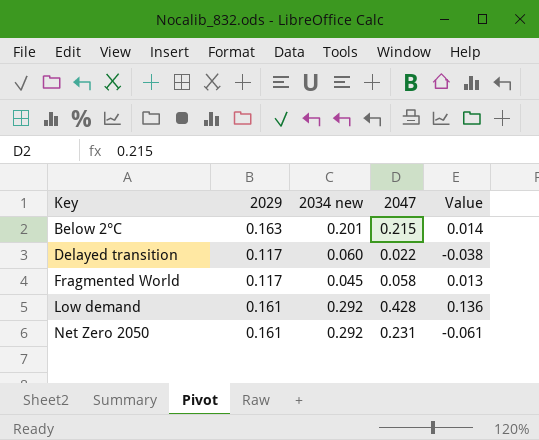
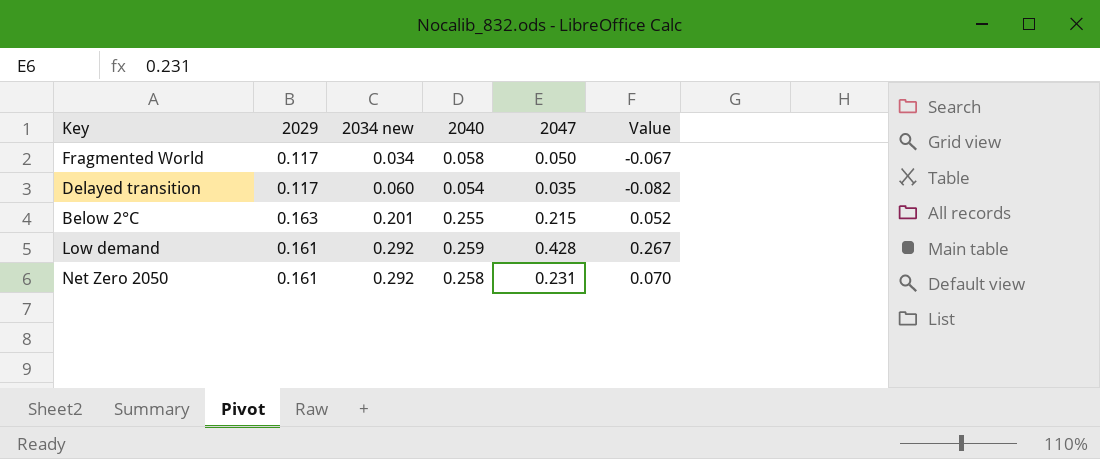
row order: Key ascending -> 2034 new ascending
column 2040 | position: none -> 4
column Value | formula: [2047] - [2034 new] -> [2047] - [2029]
Fragmented World | 2034 new: 0.045 -> 0.034
Fragmented World | 2047: 0.058 -> 0.050
Delayed transition | 2047: 0.022 -> 0.035

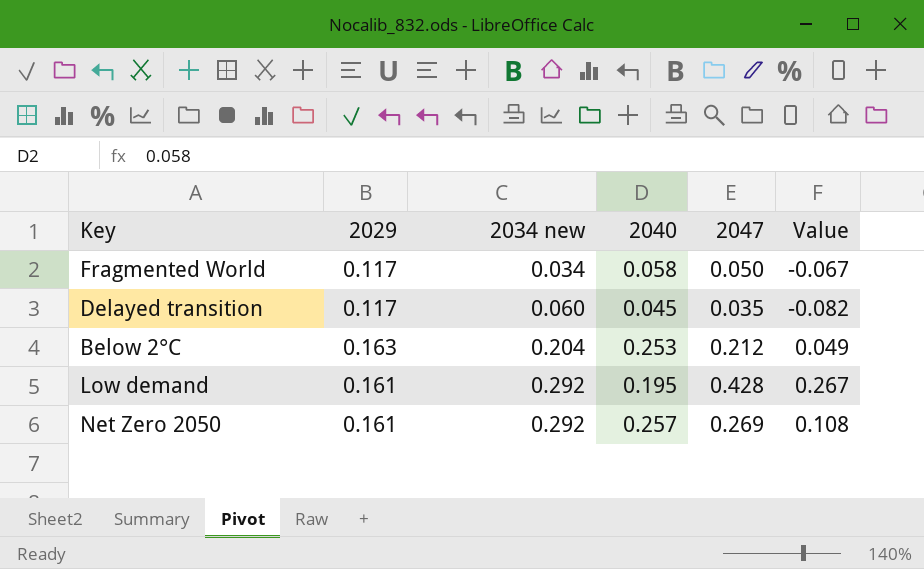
Delayed transition | 2040: 0.054 -> 0.045
Below 2°C | 2034 new: 0.201 -> 0.204
Below 2°C | 2040: 0.255 -> 0.253
Below 2°C | 2047: 0.215 -> 0.212
Below 2°C | Value: 0.052 -> 0.049
Low demand | 2040: 0.259 -> 0.195
Net Zero 2050 | 2040: 0.258 -> 0.257
Net Zero 2050 | 2047: 0.231 -> 0.269
Net Zero 2050 | Value: 0.070 -> 0.108

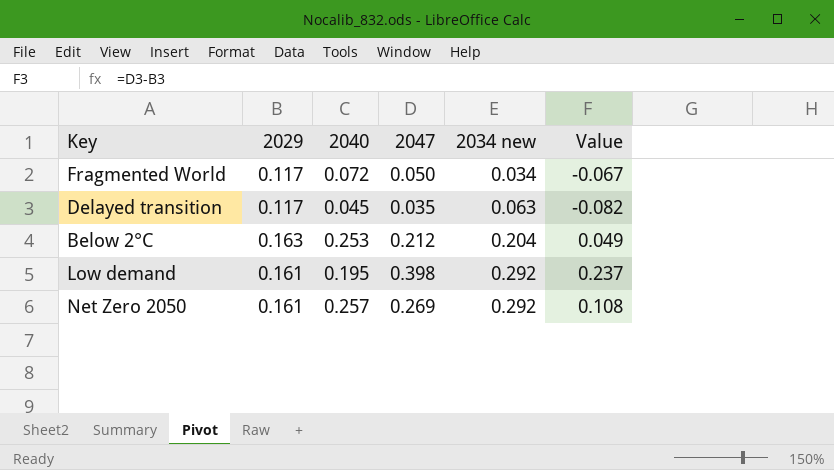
column 2034 new | position: 3 -> 5
Fragmented World | 2040: 0.058 -> 0.072
Delayed transition | 2034 new: 0.060 -> 0.063
Low demand | 2047: 0.428 -> 0.398
Low demand | Value: 0.267 -> 0.237

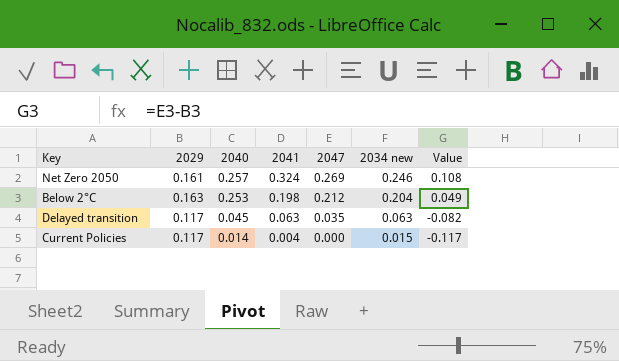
row order: 2034 new ascending -> 2040 descending
column 2041 | position: none -> 4
row Fragmented World: 0.117 | 0.072 | 0.050 | 0.034 | -0.067 -> none
row Low demand: 0.161 | 0.195 | 0.398 | 0.292 | 0.237 -> none
Net Zero 2050 | 2034 new: 0.292 -> 0.246
row Current Policies: none -> 0.117 | 0.014 | 0.004 | 0.000 | 0.015 | -0.117

